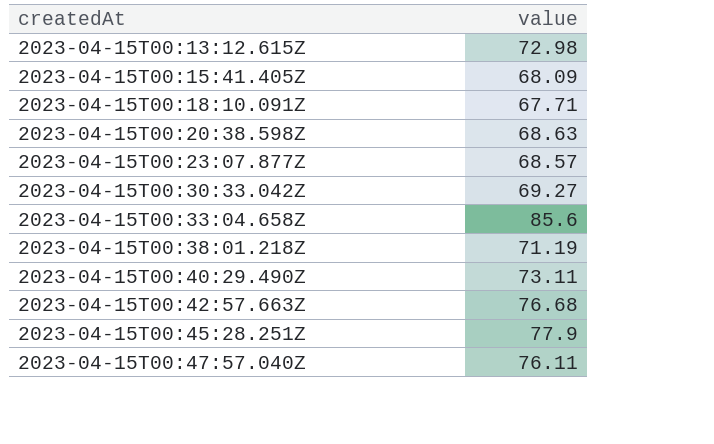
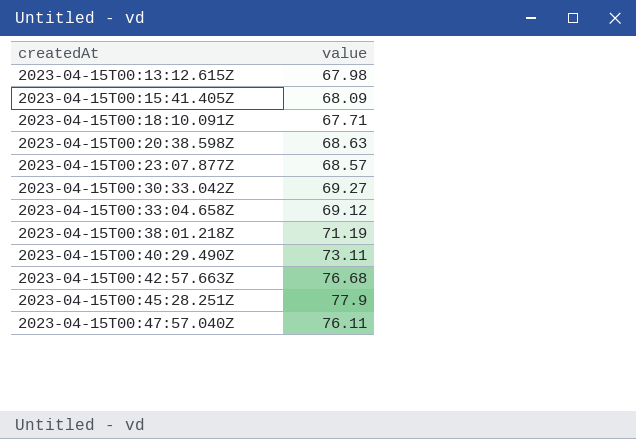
2023-04-15T00:13:12.615Z | value: 72.98 -> 67.98
2023-04-15T00:33:04.658Z | value: 85.6 -> 69.12

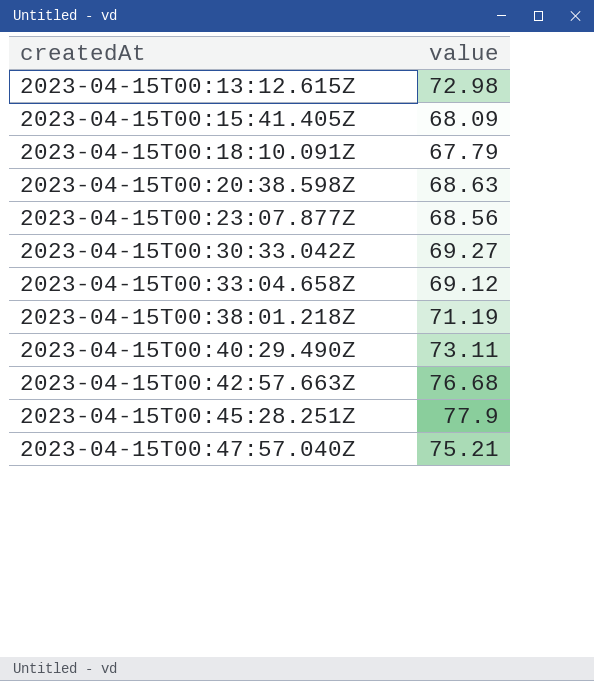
2023-04-15T00:13:12.615Z | value: 67.98 -> 72.98
2023-04-15T00:18:10.091Z | value: 67.71 -> 67.79
2023-04-15T00:23:07.877Z | value: 68.57 -> 68.56
2023-04-15T00:47:57.040Z | value: 76.11 -> 75.21

